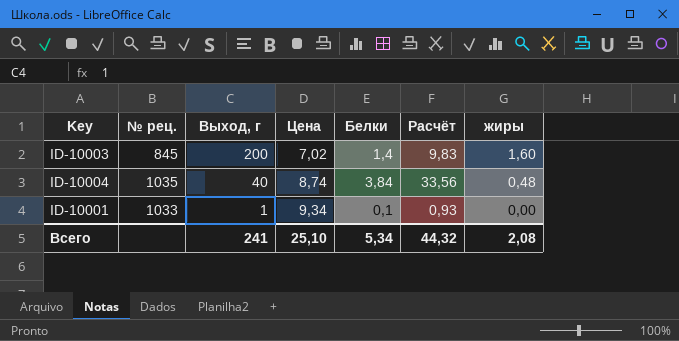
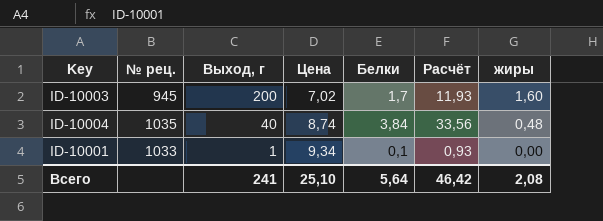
ID-10003 | № рец.: 845 -> 945
ID-10003 | Белки: 1,4 -> 1,7
ID-10003 | Расчёт: 9,83 -> 11,93
Всего | Белки: 5,34 -> 5,64
Всего | Расчёт: 44,32 -> 46,42

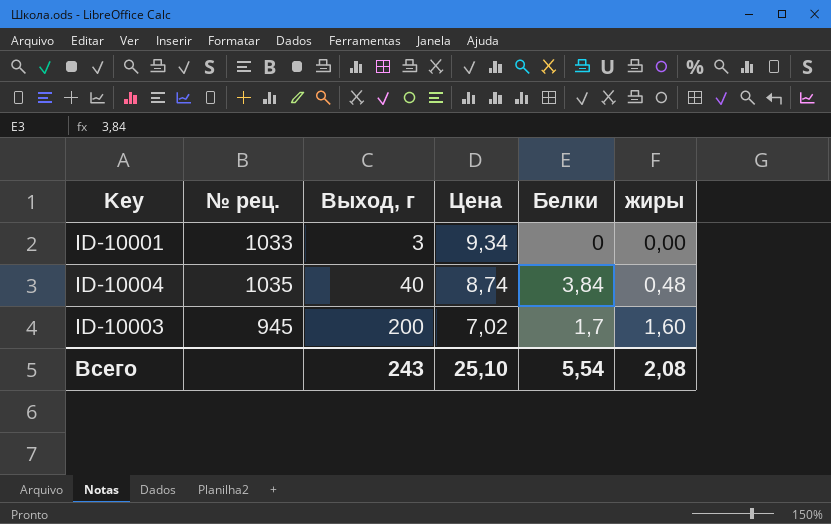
row order: Выход, г descending -> Выход, г ascending
column Расчёт | formula: [Цена] * [Белки] -> none
ID-10001 | Выход, г: 1 -> 3
ID-10001 | Белки: 0,1 -> 0
Всего | Выход, г: 241 -> 243
Всего | Белки: 5,64 -> 5,54

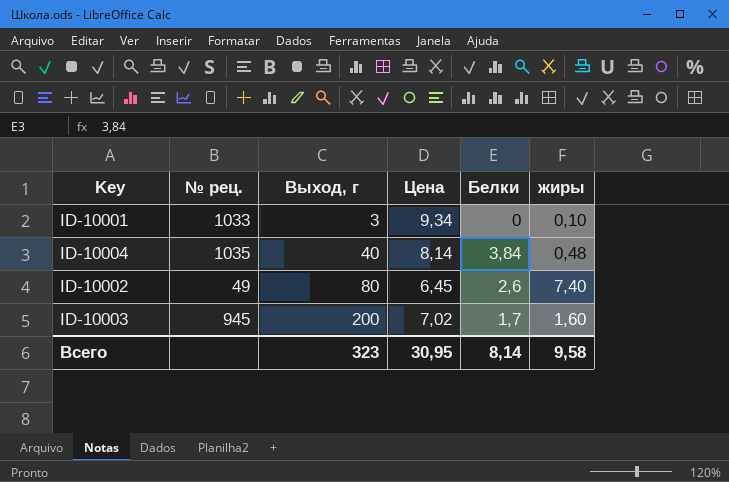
ID-10001 | жиры: 0,00 -> 0,10
ID-10004 | Цена: 8,74 -> 8,14
row ID-10002: none -> 49 | 80 | 6,45 | 2,6 | 7,40
Всего | Выход, г: 243 -> 323
Всего | Цена: 25,10 -> 30,95
Всего | Белки: 5,54 -> 8,14
Всего | жиры: 2,08 -> 9,58

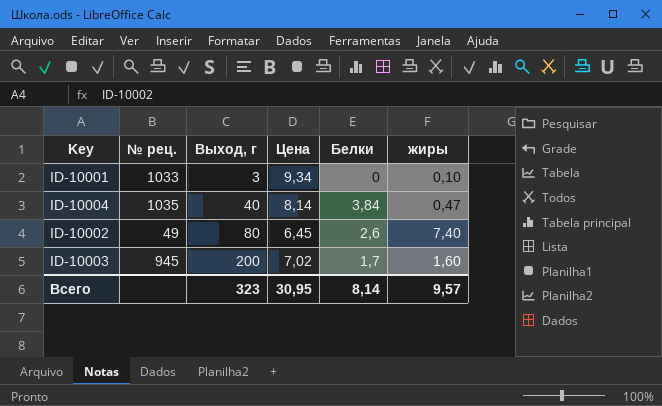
ID-10004 | жиры: 0,48 -> 0,47
Всего | жиры: 9,58 -> 9,57

